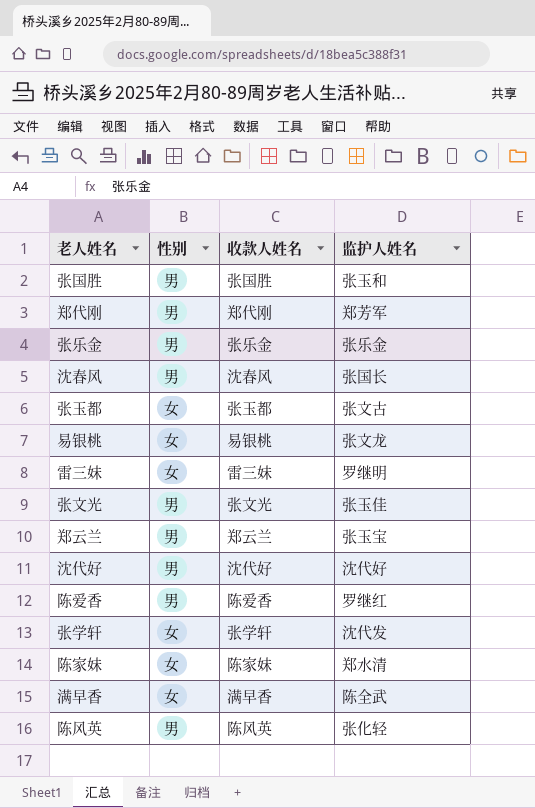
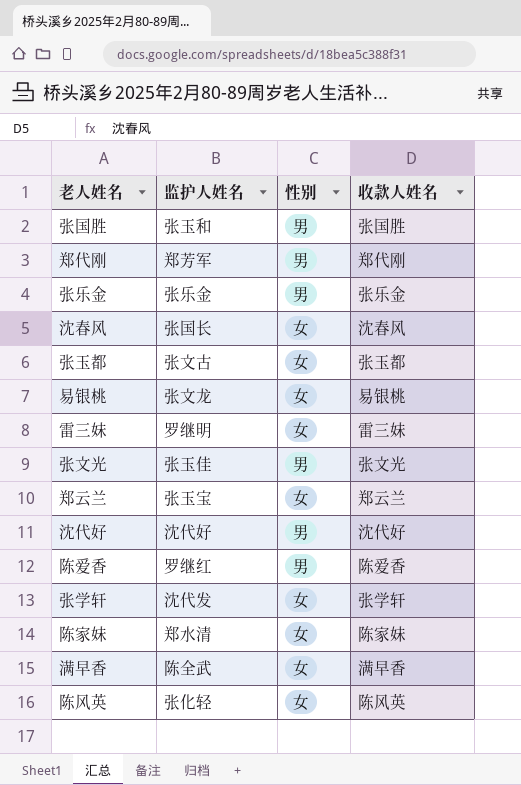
column 监护人姓名 | position: 4 -> 2
沈春风 | 性别: 男 -> 女
郑云兰 | 性别: 男 -> 女
陈风英 | 性别: 男 -> 女

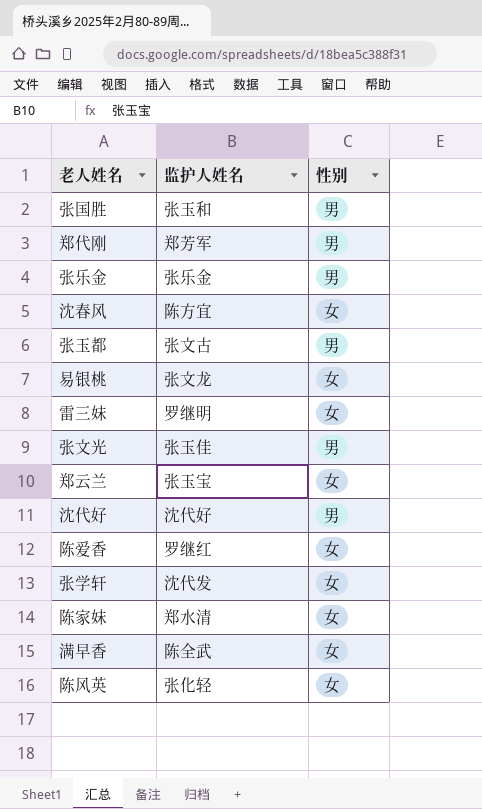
column 收款人姓名 | position: 4 -> none
沈春风 | 监护人姓名: 张国长 -> 陈方宜
张玉都 | 性别: 女 -> 男
陈爱香 | 性别: 男 -> 女

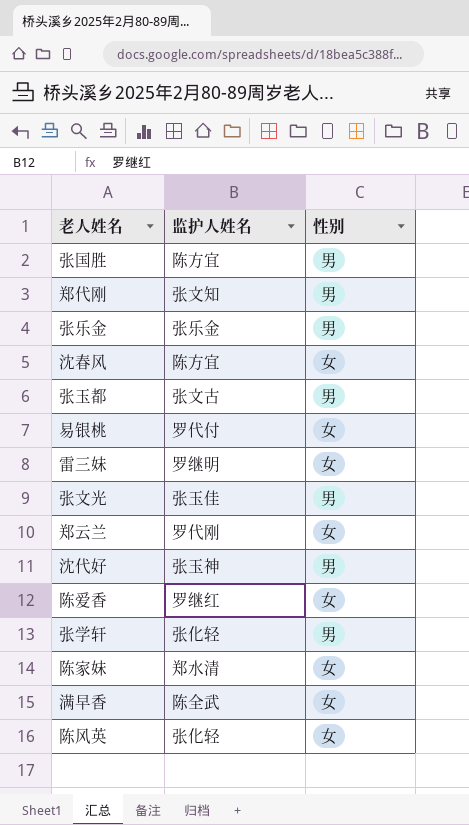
张国胜 | 监护人姓名: 张玉和 -> 陈方宜
郑代刚 | 监护人姓名: 郑芳军 -> 张文知
易银桃 | 监护人姓名: 张文龙 -> 罗代付
郑云兰 | 监护人姓名: 张玉宝 -> 罗代刚
沈代好 | 监护人姓名: 沈代好 -> 张玉神
张学轩 | 监护人姓名: 沈代发 -> 张化轻
张学轩 | 性别: 女 -> 男

